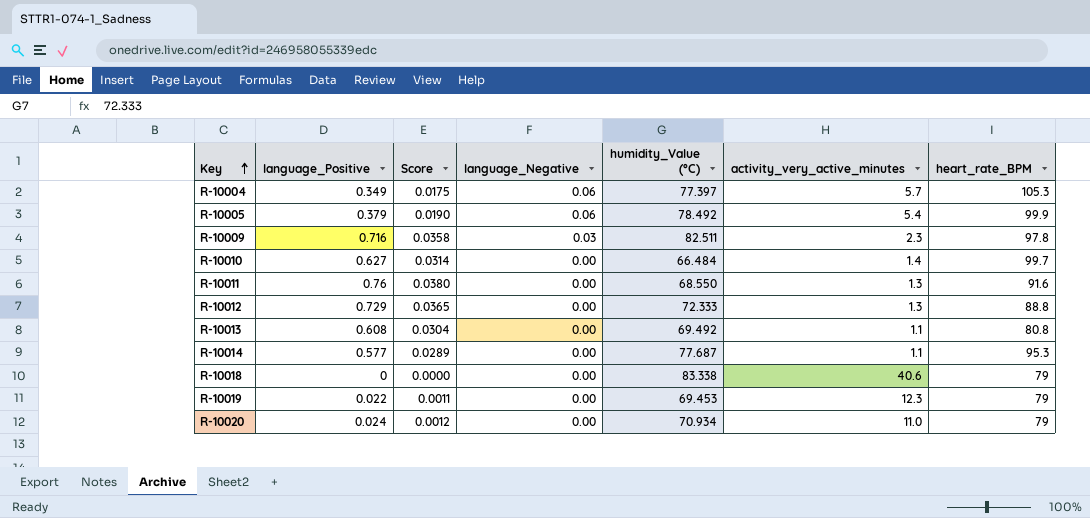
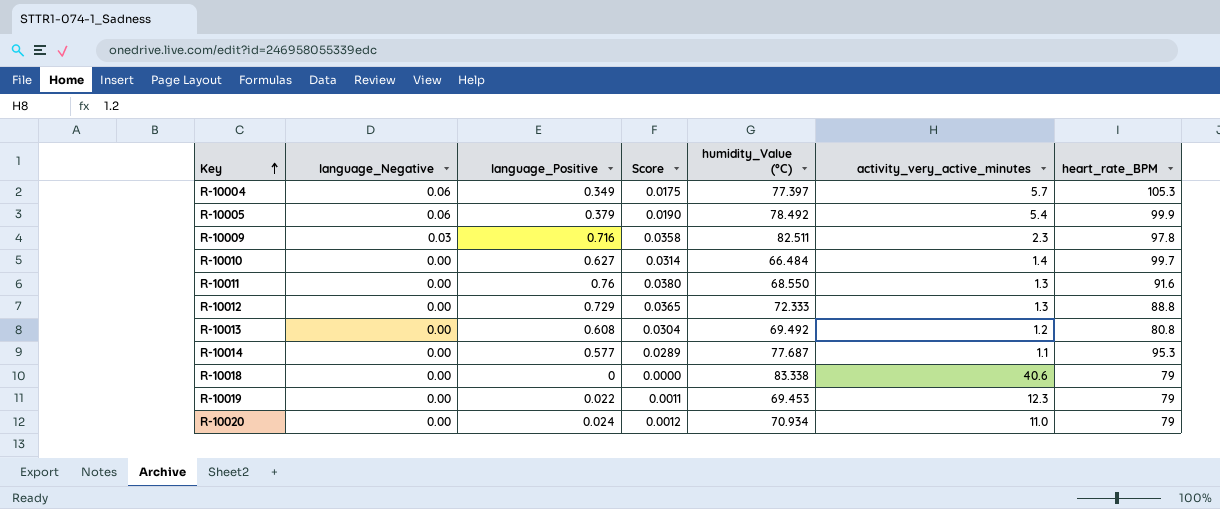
column language_Negative | position: 4 -> 2
R-10013 | activity_very_active_minutes: 1.1 -> 1.2

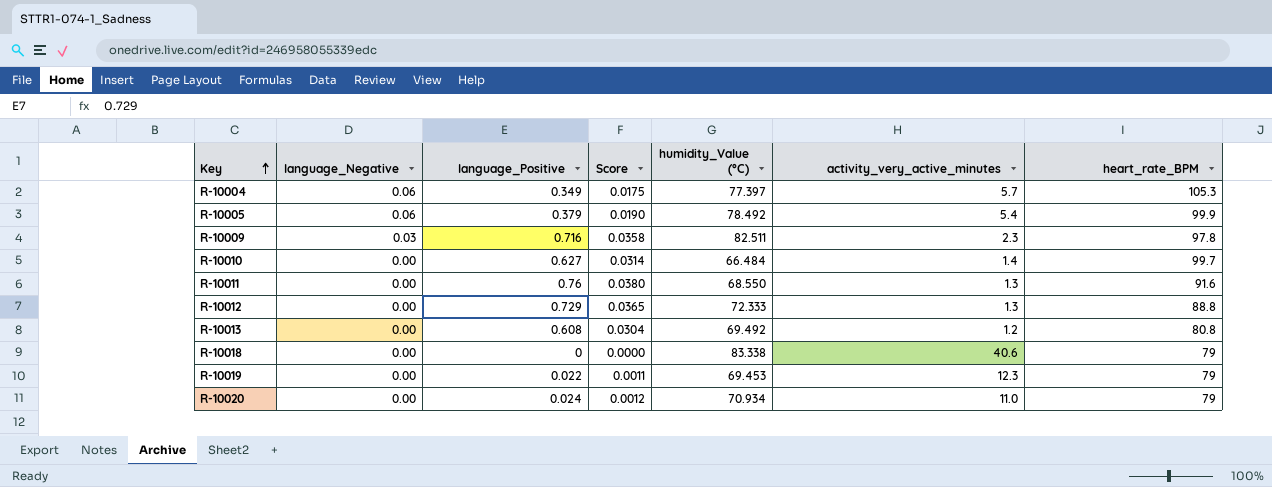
row R-10014: 0.00 | 0.577 | 0.0289 | 77.687 | 1.1 | 95.3 -> none

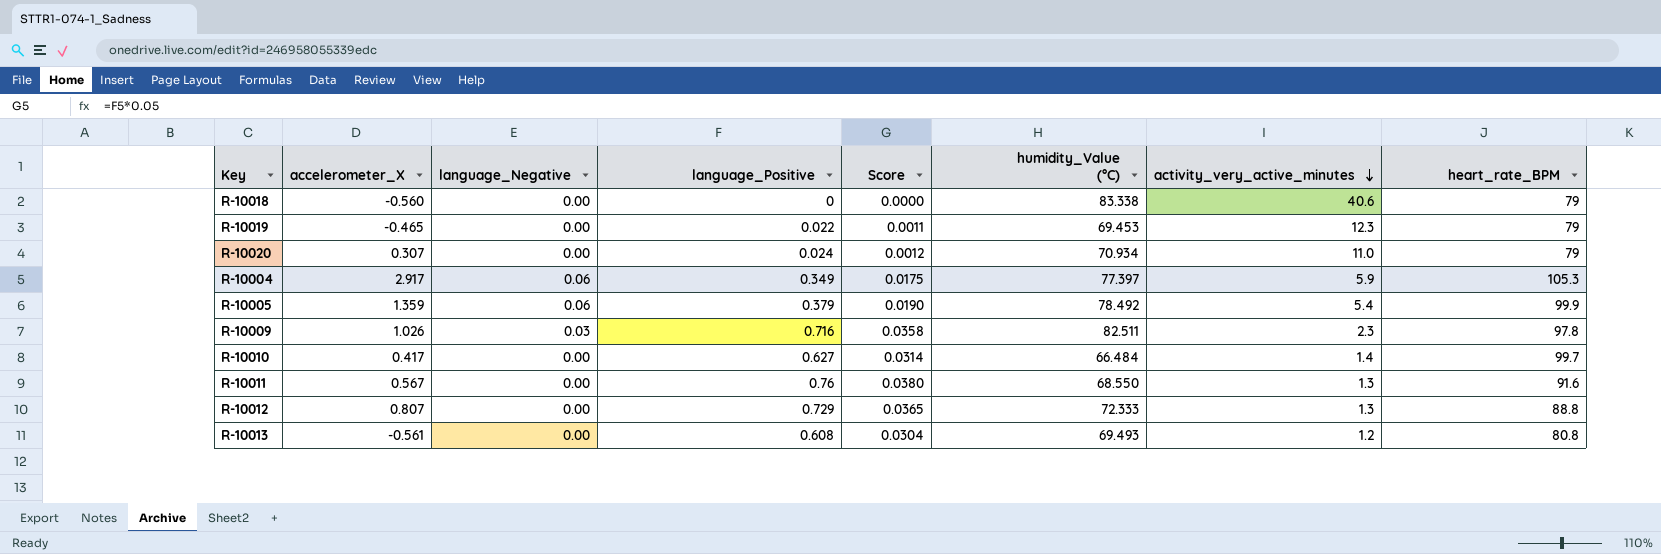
row order: Key ascending -> activity_very_active_minutes descending
column accelerometer_X | position: none -> 2
R-10004 | activity_very_active_minutes: 5.7 -> 5.9
R-10013 | humidity_Value (°C): 69.492 -> 69.493

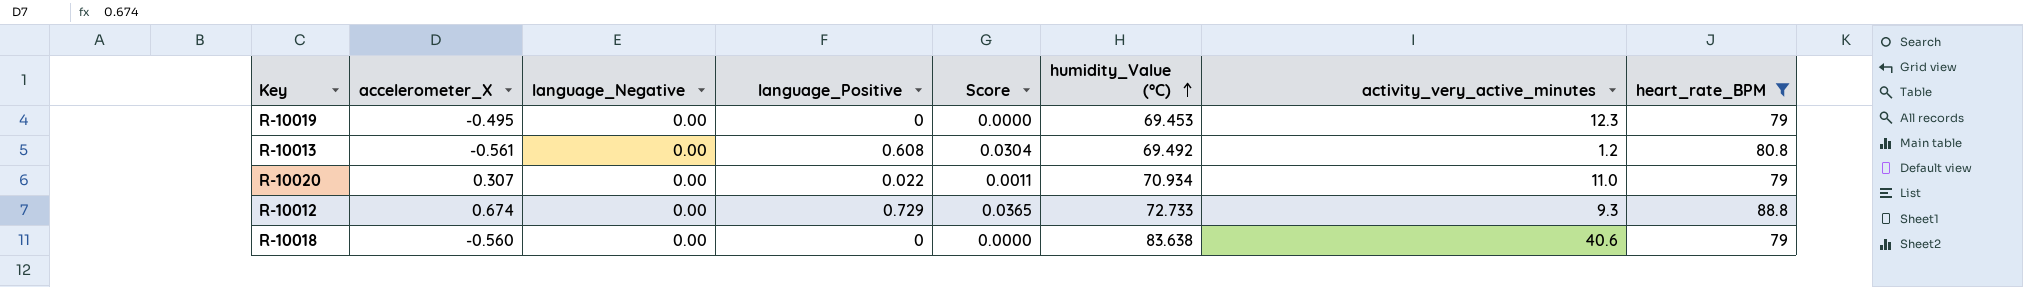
filter: none -> heart_rate_BPM <= 88.8
row order: activity_very_active_minutes descending -> humidity_Value (°C) ascending
R-10019 | accelerometer_X: -0.465 -> -0.495
R-10019 | language_Positive: 0.022 -> 0
R-10019 | Score: 0.0011 -> 0.0000
R-10013 | humidity_Value (°C): 69.493 -> 69.492
R-10020 | language_Positive: 0.024 -> 0.022
R-10020 | Score: 0.0012 -> 0.0011
R-10012 | accelerometer_X: 0.807 -> 0.674
R-10012 | humidity_Value (°C): 72.333 -> 72.733
R-10012 | activity_very_active_minutes: 1.3 -> 9.3
R-10018 | humidity_Value (°C): 83.338 -> 83.638

